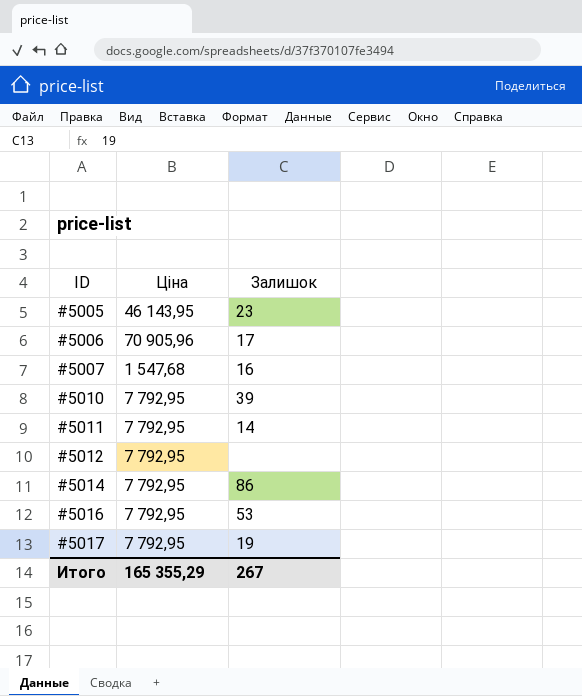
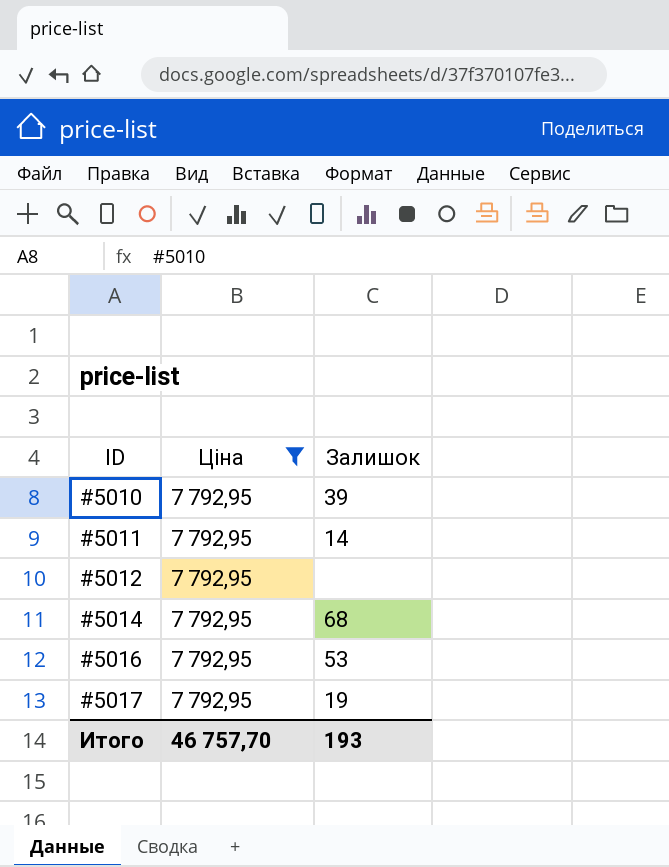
filter: none -> Ціна = 7 792,95
#5014 | Залишок: 86 -> 68
Итого | Ціна: 165 355,29 -> 46 757,70
Итого | Залишок: 267 -> 193

